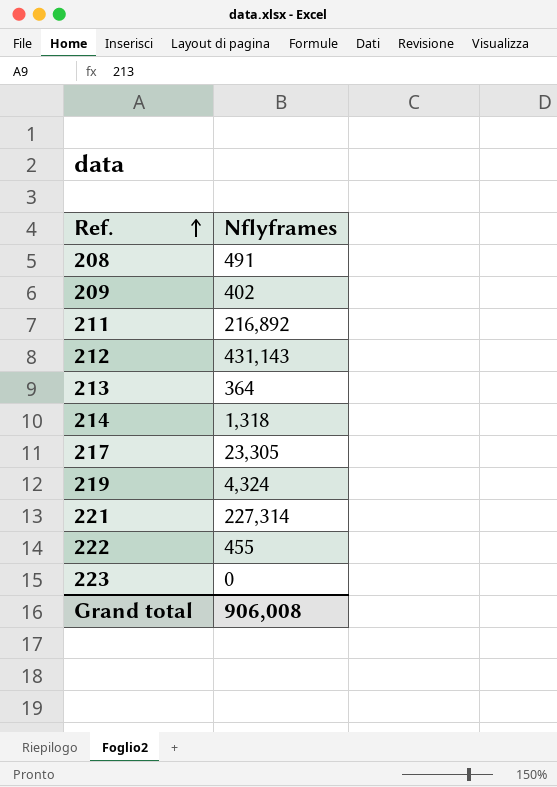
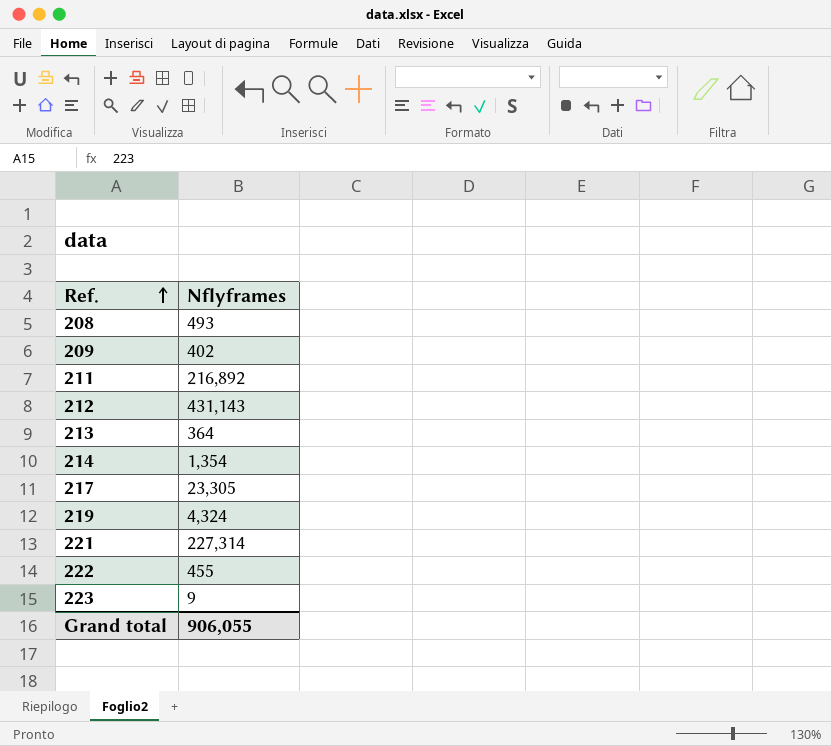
208 | Nflyframes: 491 -> 493
214 | Nflyframes: 1,318 -> 1,354
223 | Nflyframes: 0 -> 9
Grand total | Nflyframes: 906,008 -> 906,055

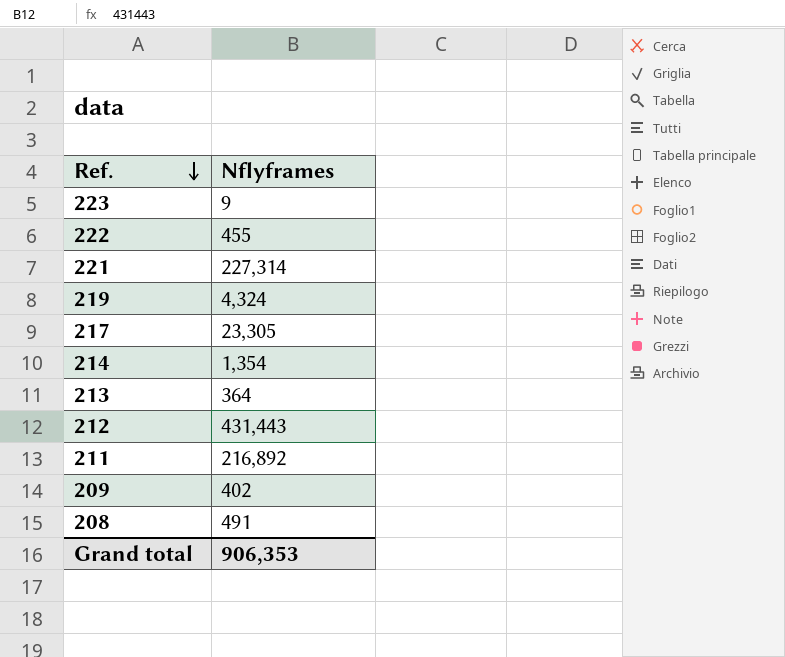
row order: Ref. ascending -> Ref. descending
212 | Nflyframes: 431,143 -> 431,443
208 | Nflyframes: 493 -> 491
Grand total | Nflyframes: 906,055 -> 906,353

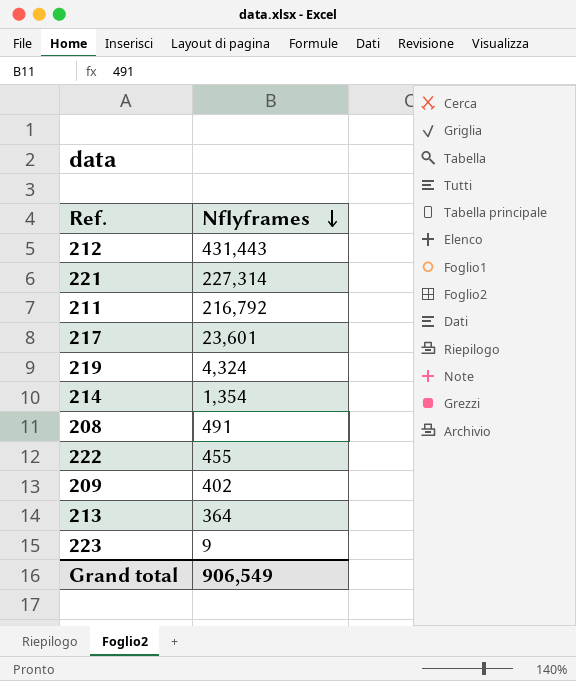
row order: Ref. descending -> Nflyframes descending
211 | Nflyframes: 216,892 -> 216,792
217 | Nflyframes: 23,305 -> 23,601
Grand total | Nflyframes: 906,353 -> 906,549

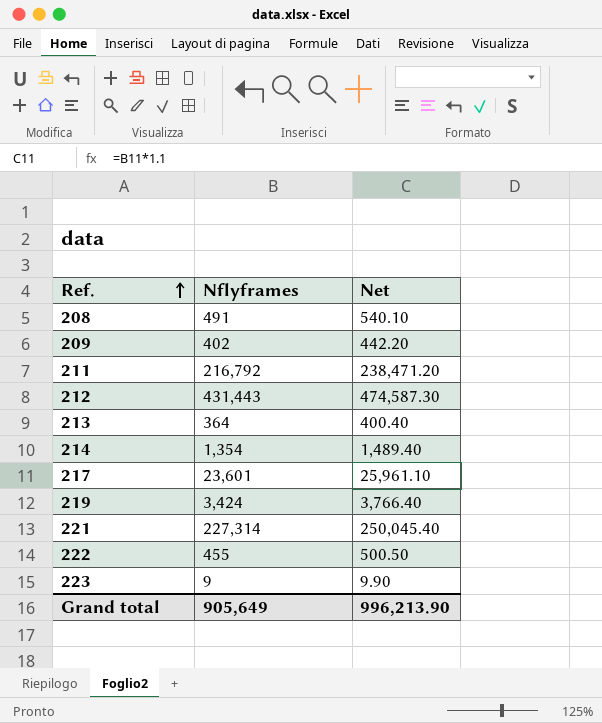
row order: Nflyframes descending -> Ref. ascending
column Net | formula: none -> [Nflyframes] * 1.1
219 | Nflyframes: 4,324 -> 3,424
Grand total | Nflyframes: 906,549 -> 905,649

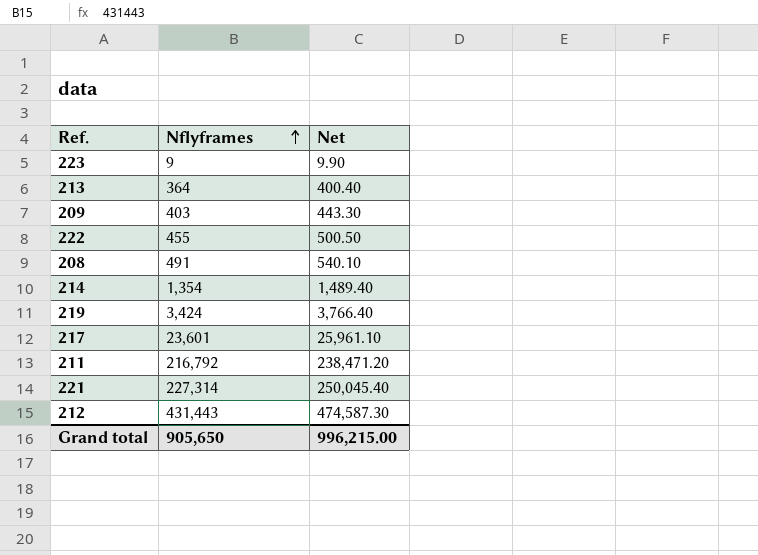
row order: Ref. ascending -> Nflyframes ascending
209 | Nflyframes: 402 -> 403
209 | Net: 442.20 -> 443.30
Grand total | Nflyframes: 905,649 -> 905,650
Grand total | Net: 996,213.90 -> 996,215.00

